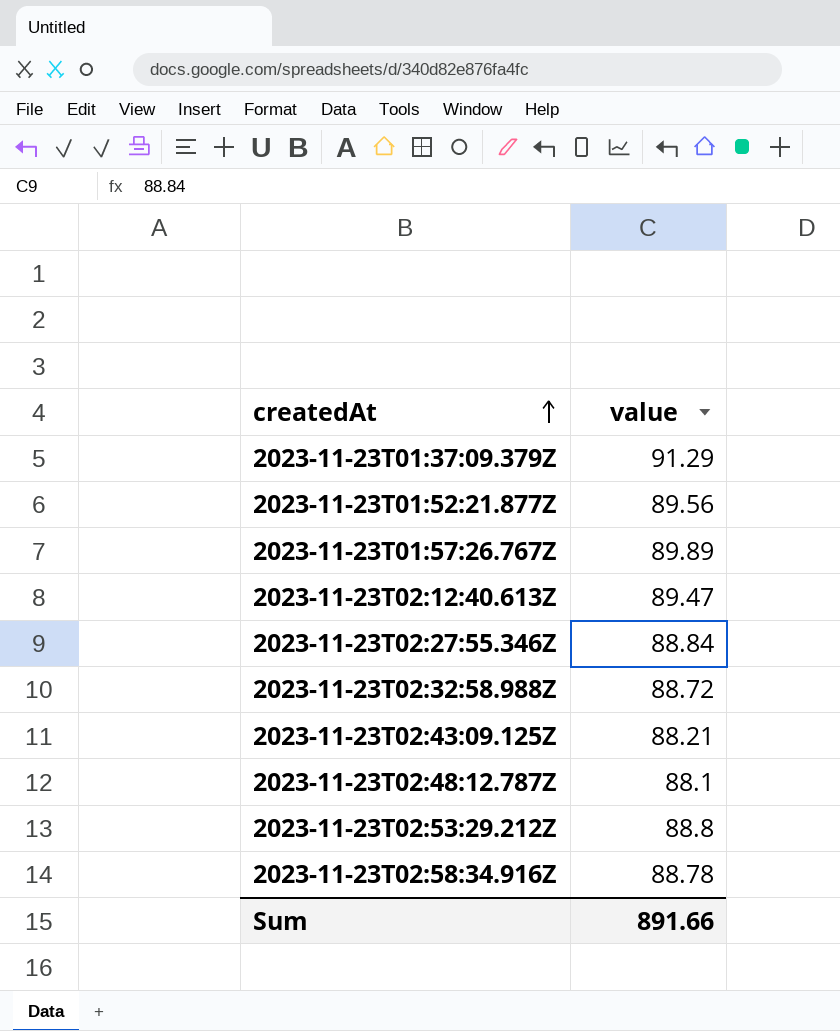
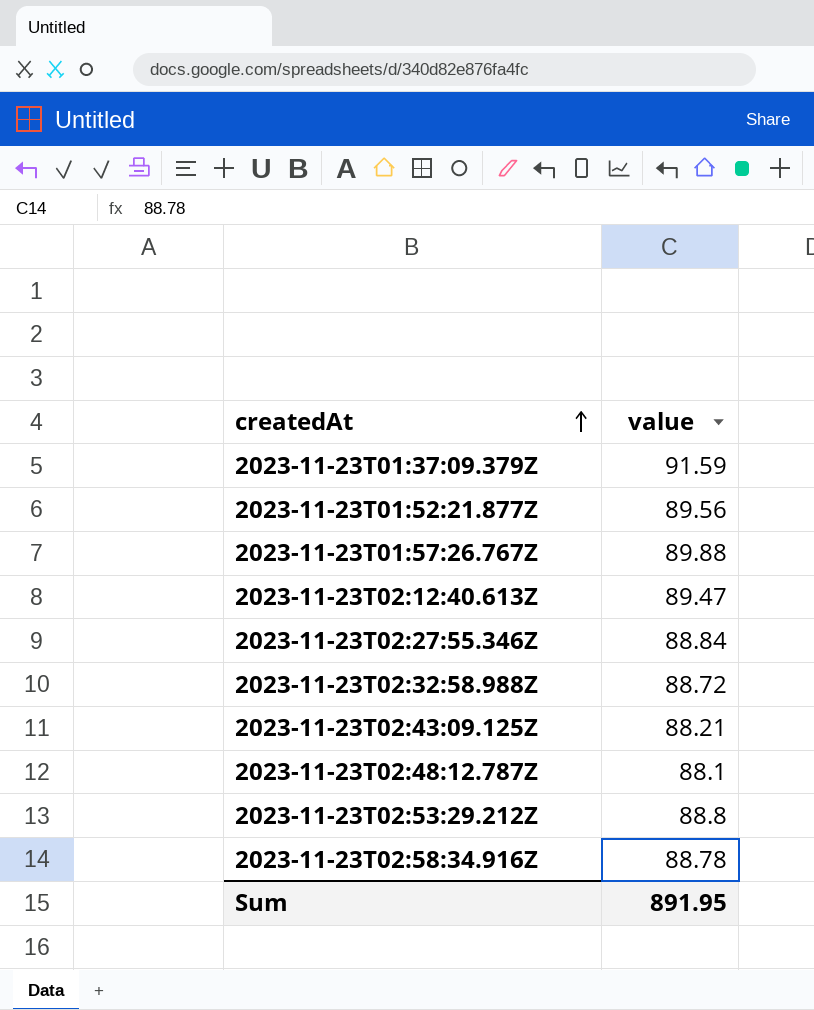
2023-11-23T01:37:09.379Z | value: 91.29 -> 91.59
2023-11-23T01:57:26.767Z | value: 89.89 -> 89.88
Sum | value: 891.66 -> 891.95

